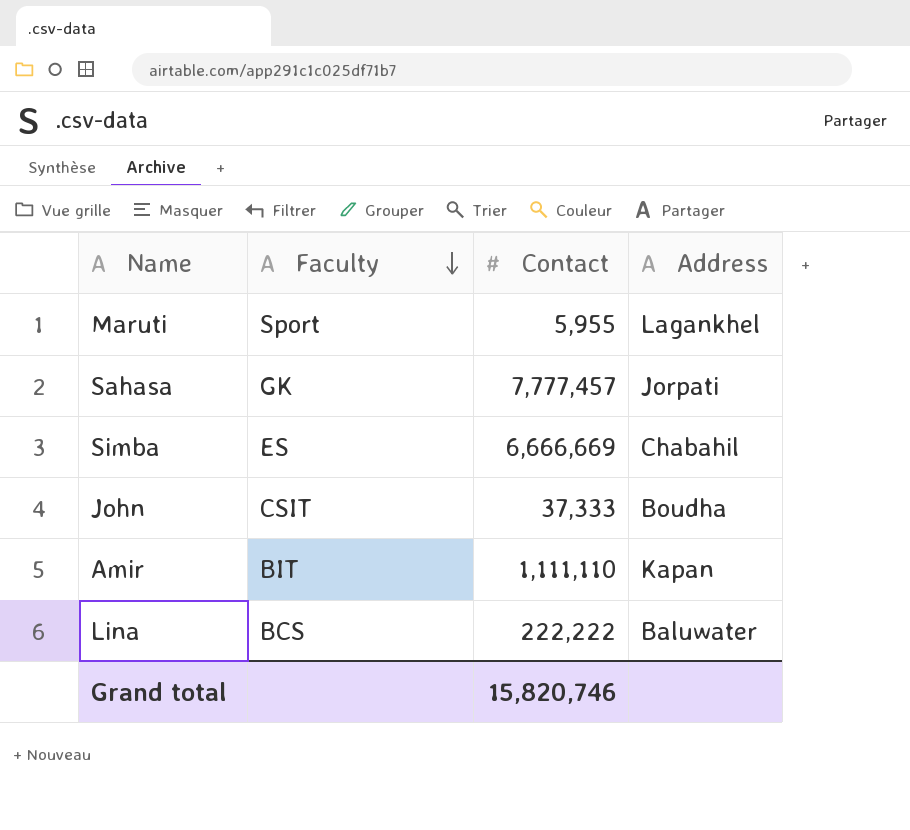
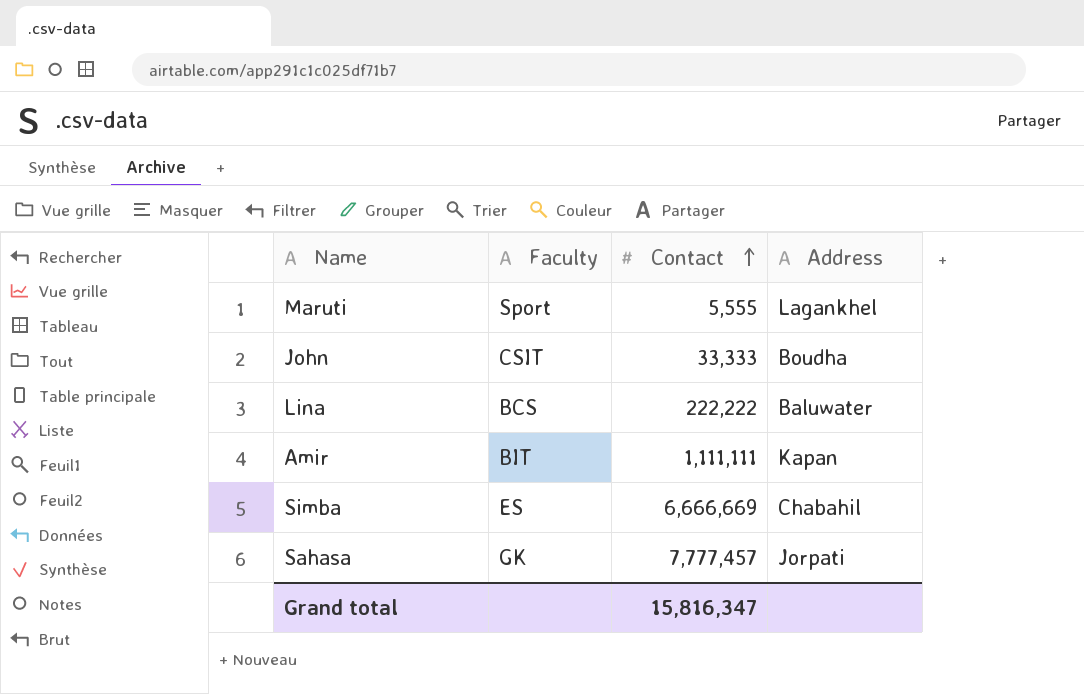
row order: Faculty descending -> Contact ascending
Maruti | Contact: 5,955 -> 5,555
John | Contact: 37,333 -> 33,333
Amir | Contact: 1,111,110 -> 1,111,111
Grand total | Contact: 15,820,746 -> 15,816,347

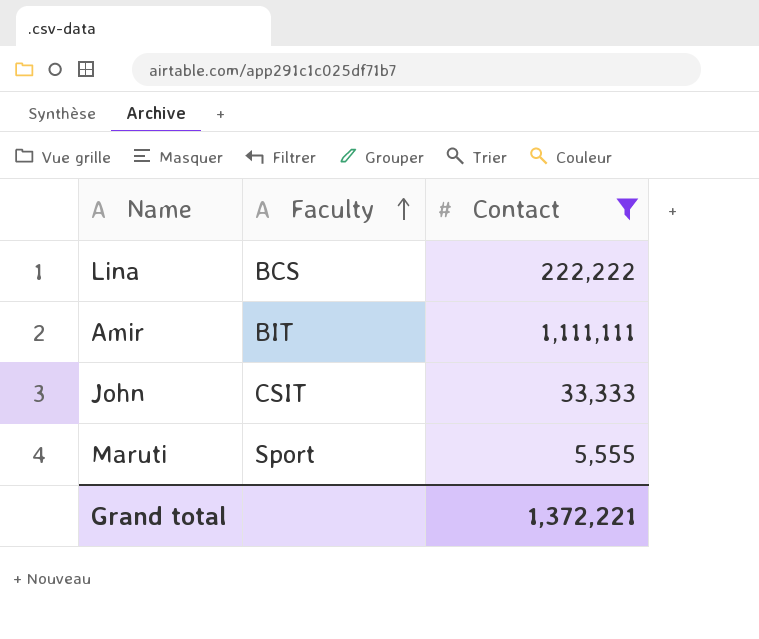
filter: none -> Contact <= 1,111,111
row order: Contact ascending -> Faculty ascending
column Address | position: 4 -> none
Grand total | Contact: 15,816,347 -> 1,372,221

